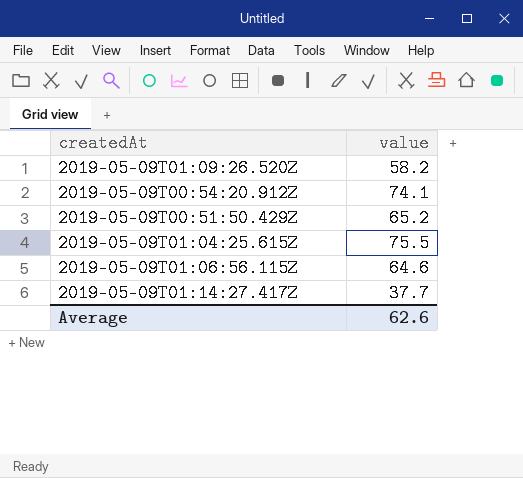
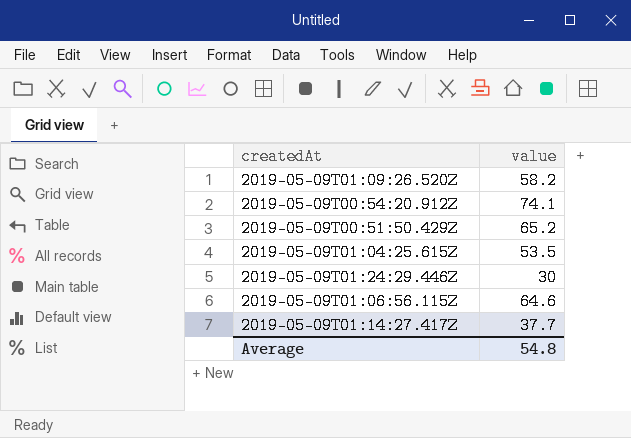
2019-05-09T01:04:25.615Z | value: 75.5 -> 53.5
row 2019-05-09T01:24:29.446Z: none -> 30
Average | value: 62.6 -> 54.8

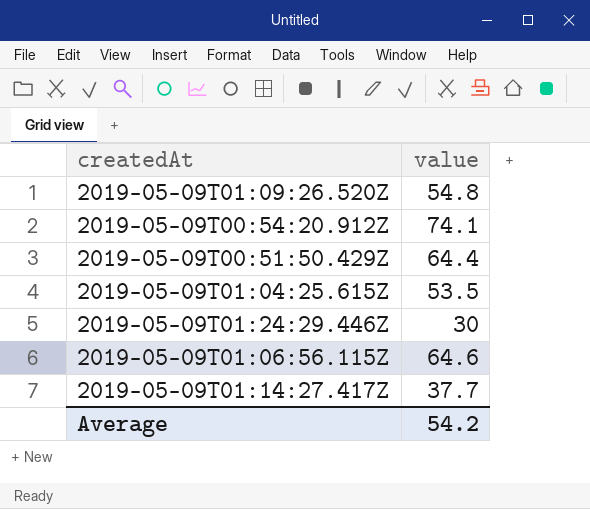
2019-05-09T01:09:26.520Z | value: 58.2 -> 54.8
2019-05-09T00:51:50.429Z | value: 65.2 -> 64.4
Average | value: 54.8 -> 54.2

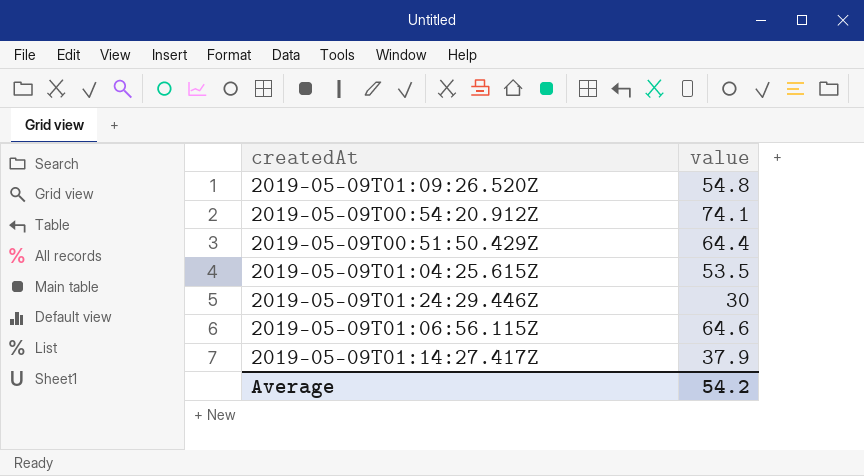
2019-05-09T01:14:27.417Z | value: 37.7 -> 37.9

